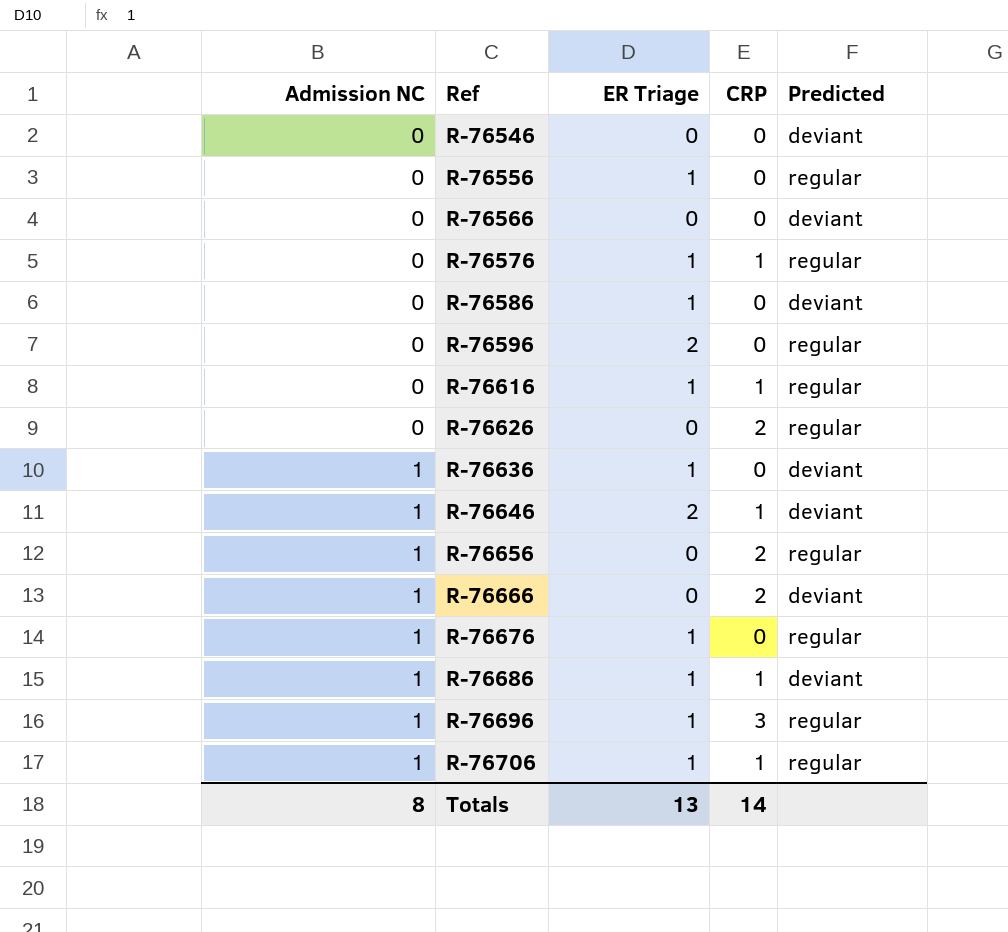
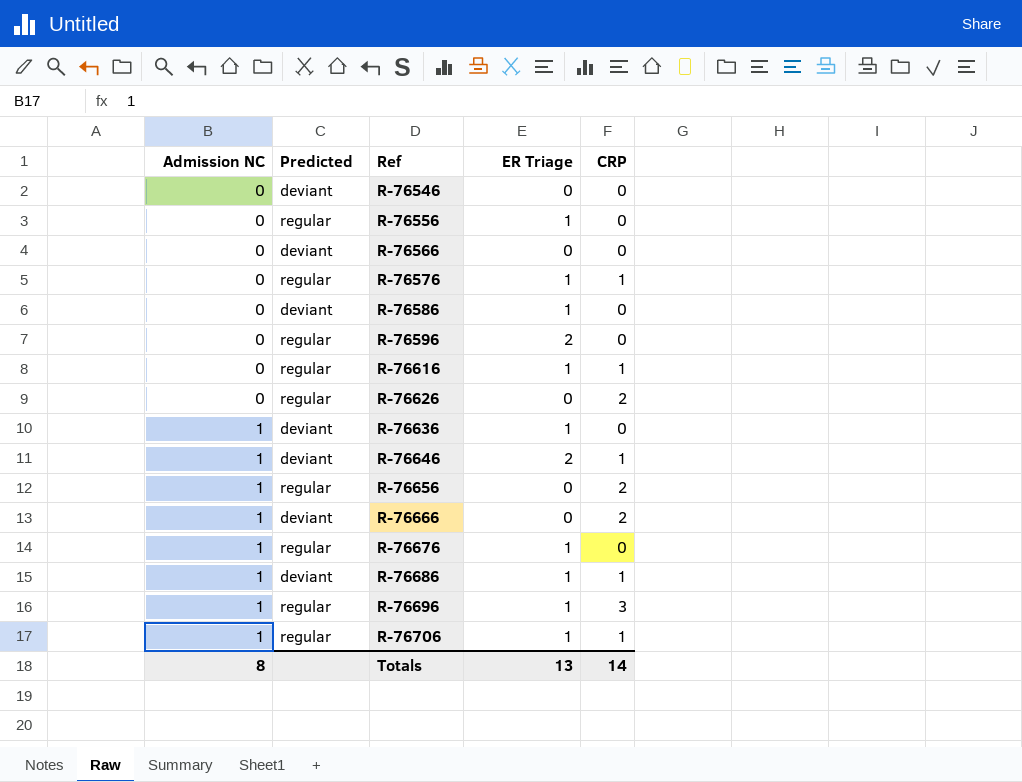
column Predicted | position: 5 -> 2

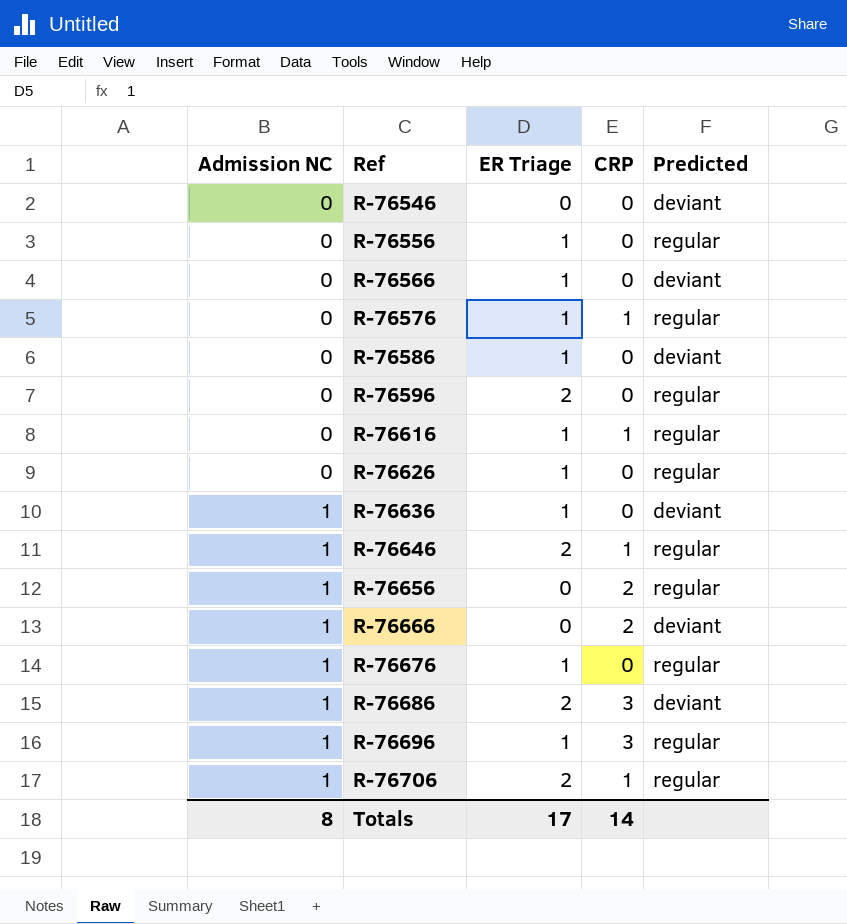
column Predicted | position: 2 -> 5
R-76566 | ER Triage: 0 -> 1
R-76626 | ER Triage: 0 -> 1
R-76626 | CRP: 2 -> 0
R-76646 | Predicted: deviant -> regular
R-76686 | ER Triage: 1 -> 2
R-76686 | CRP: 1 -> 3
R-76706 | ER Triage: 1 -> 2
Totals | ER Triage: 13 -> 17

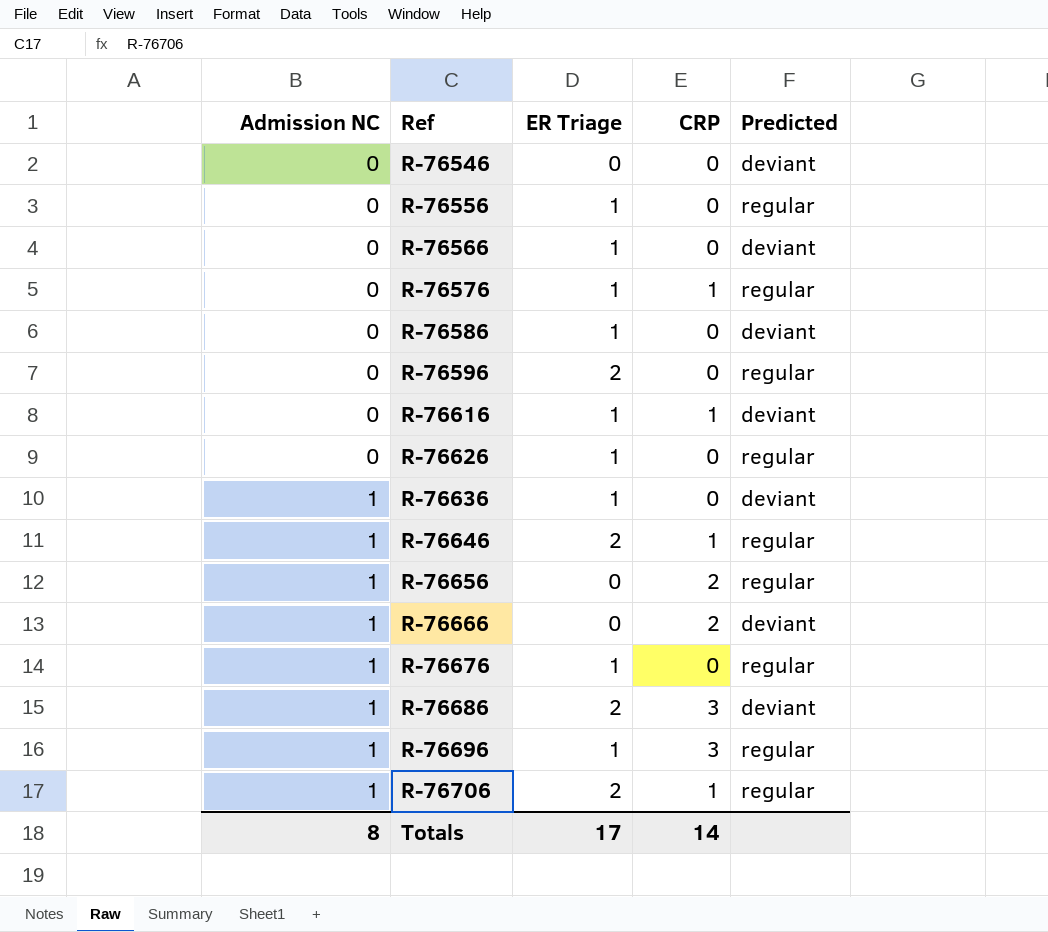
R-76616 | Predicted: regular -> deviant

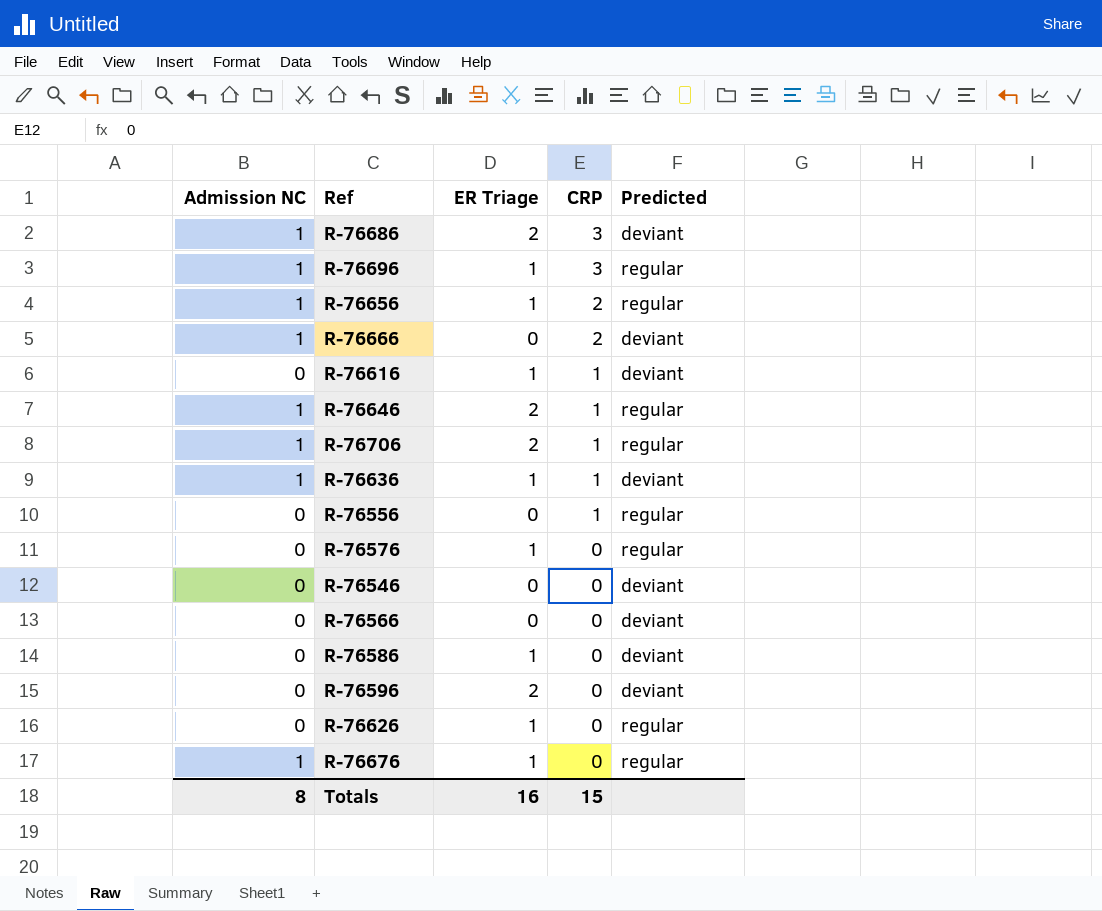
row order: Admission NC ascending -> CRP descending
R-76656 | ER Triage: 0 -> 1
R-76636 | CRP: 0 -> 1
R-76556 | ER Triage: 1 -> 0
R-76556 | CRP: 0 -> 1
R-76576 | CRP: 1 -> 0
R-76566 | ER Triage: 1 -> 0
R-76596 | Predicted: regular -> deviant
Totals | ER Triage: 17 -> 16
Totals | CRP: 14 -> 15

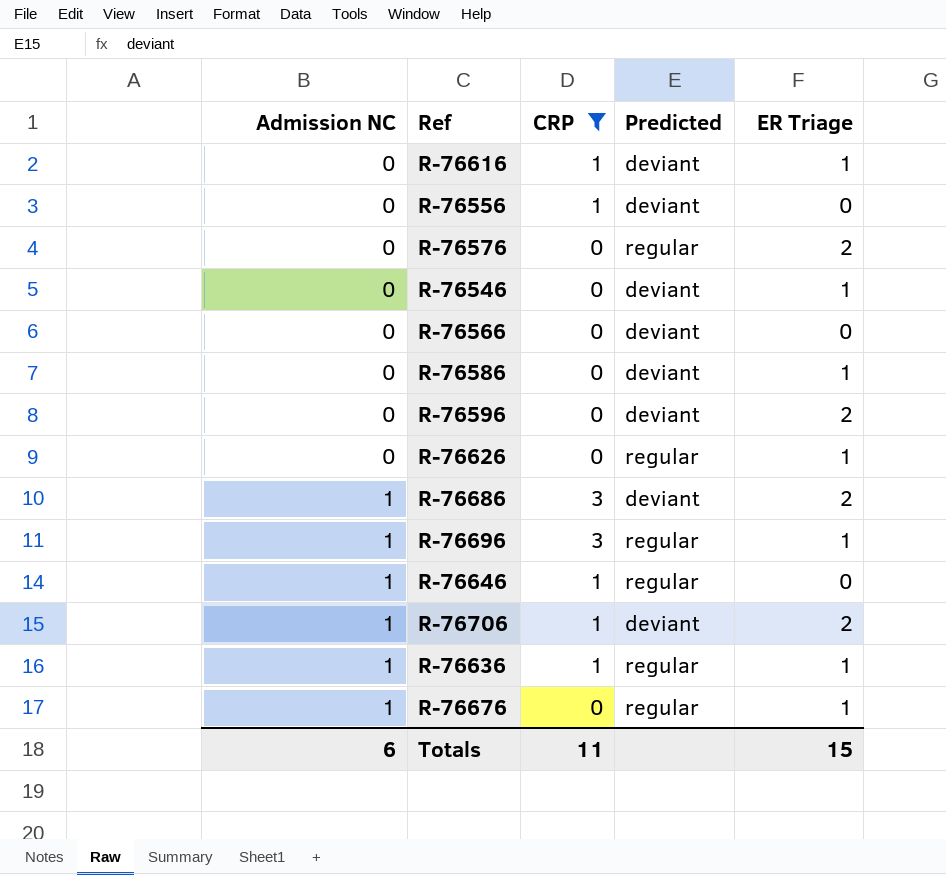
filter: none -> CRP != 2
row order: CRP descending -> Admission NC ascending
column ER Triage | position: 3 -> 5
R-76556 | Predicted: regular -> deviant
R-76576 | ER Triage: 1 -> 2
R-76546 | ER Triage: 0 -> 1
R-76646 | ER Triage: 2 -> 0
R-76706 | Predicted: regular -> deviant
R-76636 | Predicted: deviant -> regular
Totals | Admission NC: 8 -> 6
Totals | CRP: 15 -> 11
Totals | ER Triage: 16 -> 15

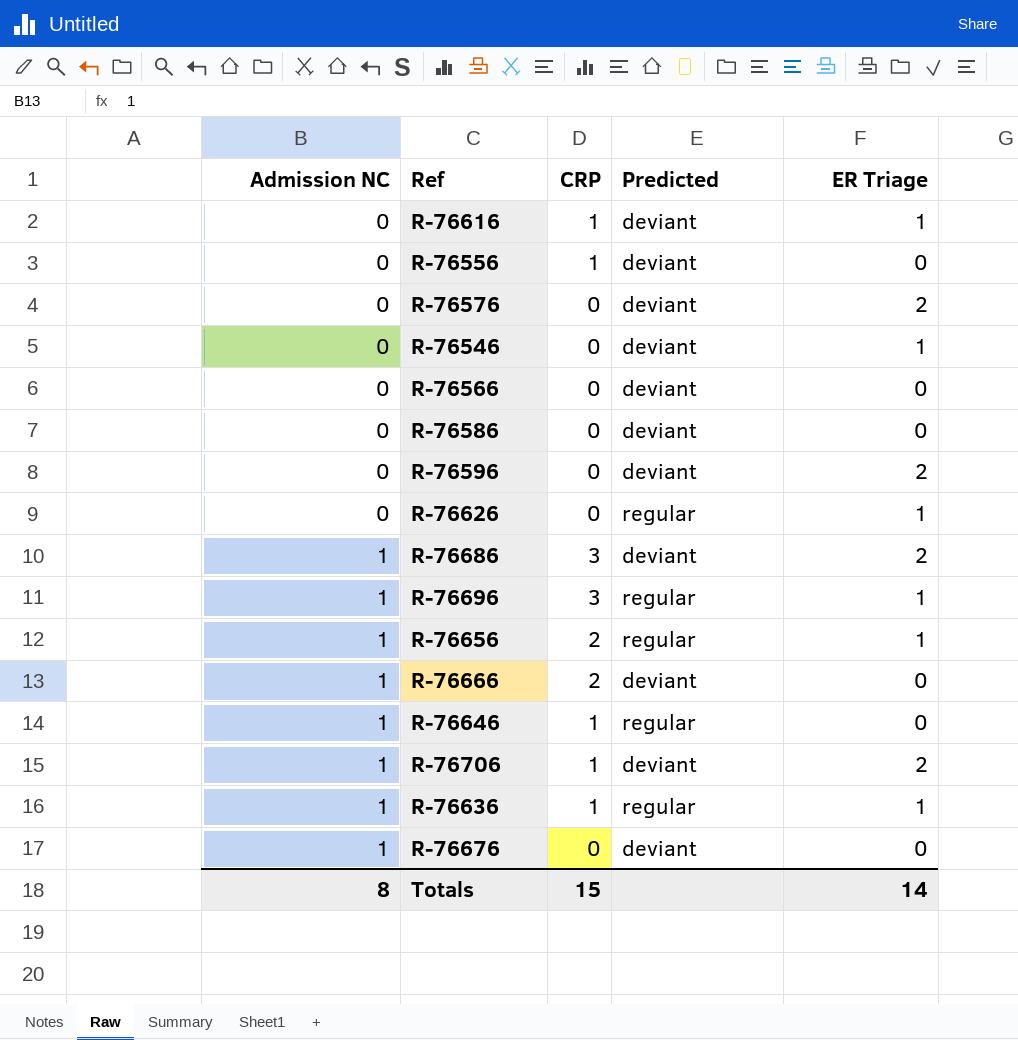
filter: CRP != 2 -> none
R-76576 | Predicted: regular -> deviant
R-76586 | ER Triage: 1 -> 0
R-76676 | Predicted: regular -> deviant
R-76676 | ER Triage: 1 -> 0
Totals | Admission NC: 6 -> 8
Totals | CRP: 11 -> 15
Totals | ER Triage: 15 -> 14

